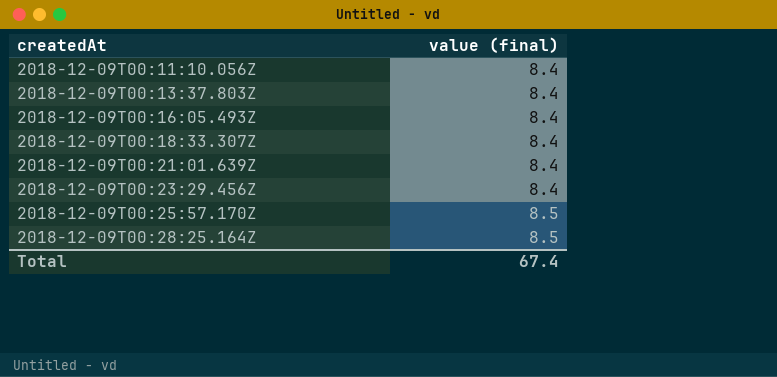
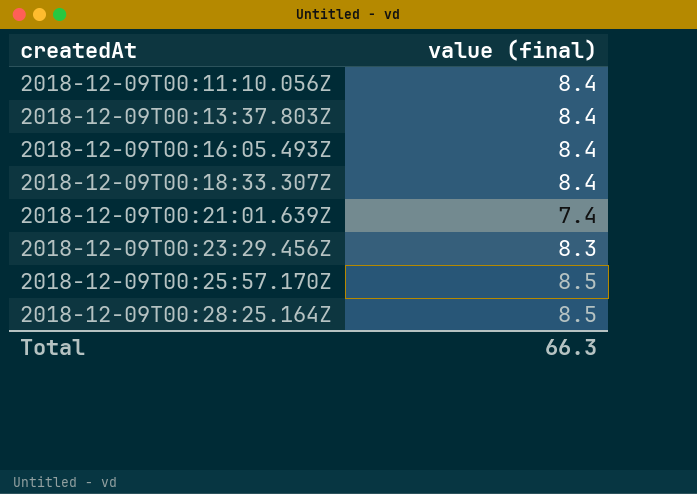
2018-12-09T00:21:01.639Z | value (final): 8.4 -> 7.4
2018-12-09T00:23:29.456Z | value (final): 8.4 -> 8.3
Total | value (final): 67.4 -> 66.3

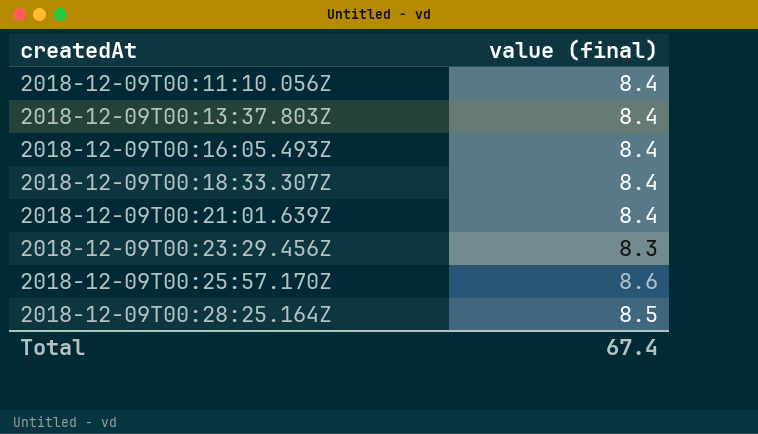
2018-12-09T00:21:01.639Z | value (final): 7.4 -> 8.4
2018-12-09T00:25:57.170Z | value (final): 8.5 -> 8.6
Total | value (final): 66.3 -> 67.4

